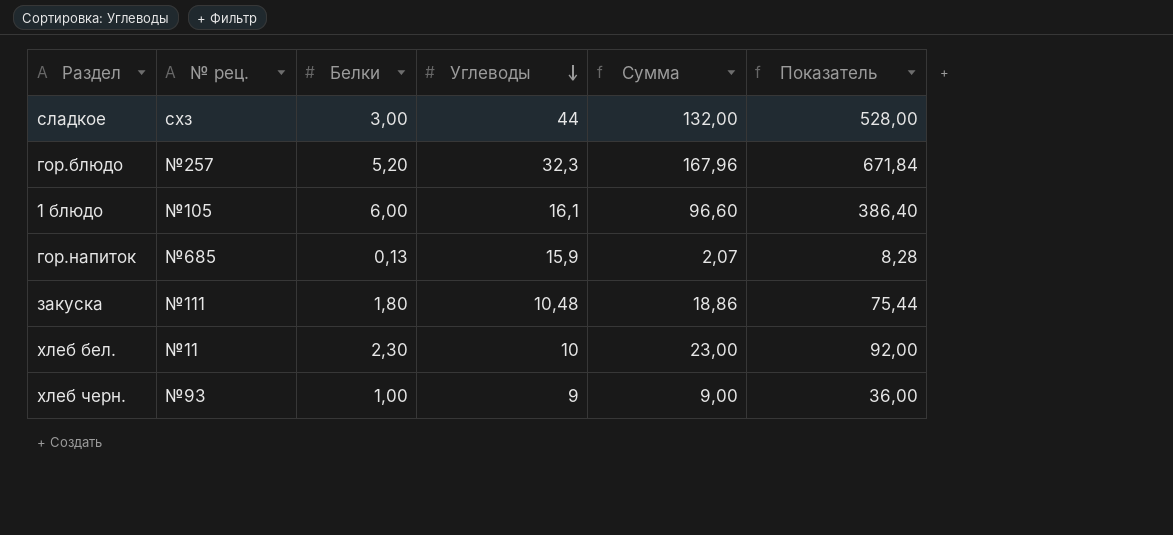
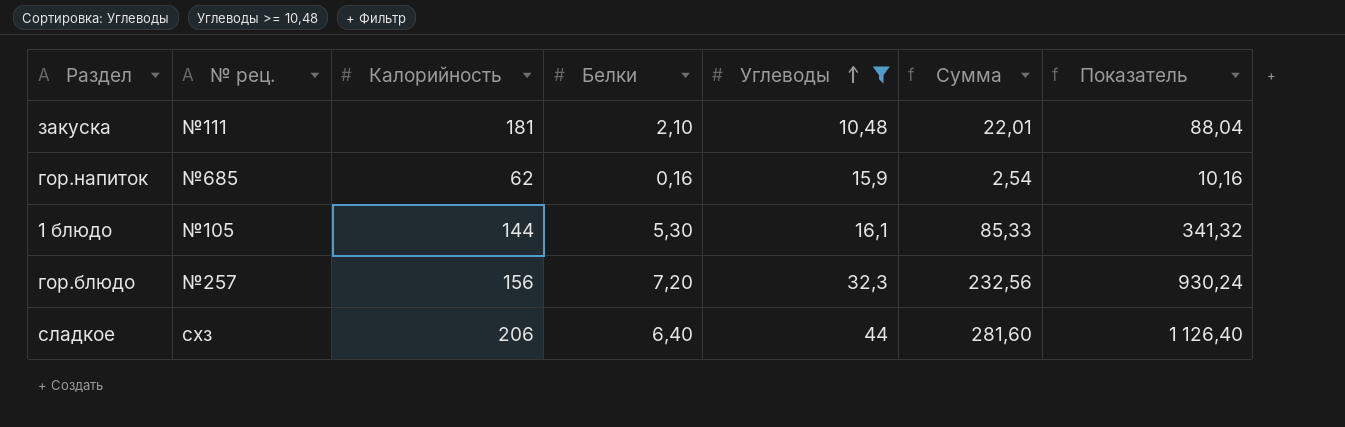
filter: none -> Углеводы >= 10,48
row order: Углеводы descending -> Углеводы ascending
column Калорийность | position: none -> 3
закуска | Белки: 1,80 -> 2,10
закуска | Сумма: 18,86 -> 22,01
закуска | Показатель: 75,44 -> 88,04
гор.напиток | Белки: 0,13 -> 0,16
гор.напиток | Сумма: 2,07 -> 2,54
гор.напиток | Показатель: 8,28 -> 10,16
1 блюдо | Белки: 6,00 -> 5,30
1 блюдо | Сумма: 96,60 -> 85,33
1 блюдо | Показатель: 386,40 -> 341,32
гор.блюдо | Белки: 5,20 -> 7,20
гор.блюдо | Сумма: 167,96 -> 232,56
гор.блюдо | Показатель: 671,84 -> 930,24
сладкое | Белки: 3,00 -> 6,40
сладкое | Сумма: 132,00 -> 281,60
сладкое | Показатель: 528,00 -> 1 126,40

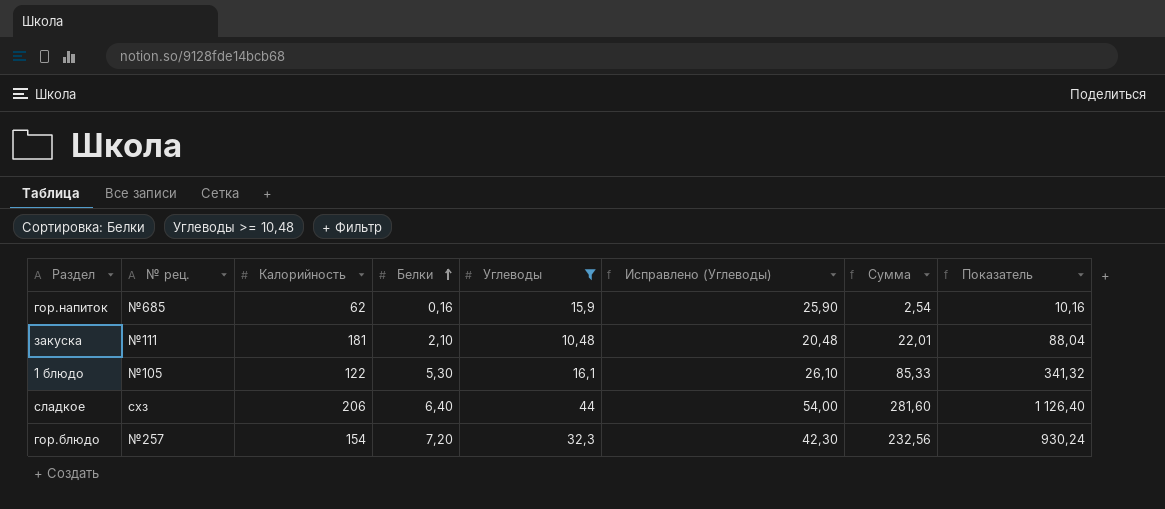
row order: Углеводы ascending -> Белки ascending
column Исправлено (Углеводы) | formula: none -> [Углеводы] + 10
1 блюдо | Калорийность: 144 -> 122
гор.блюдо | Калорийность: 156 -> 154

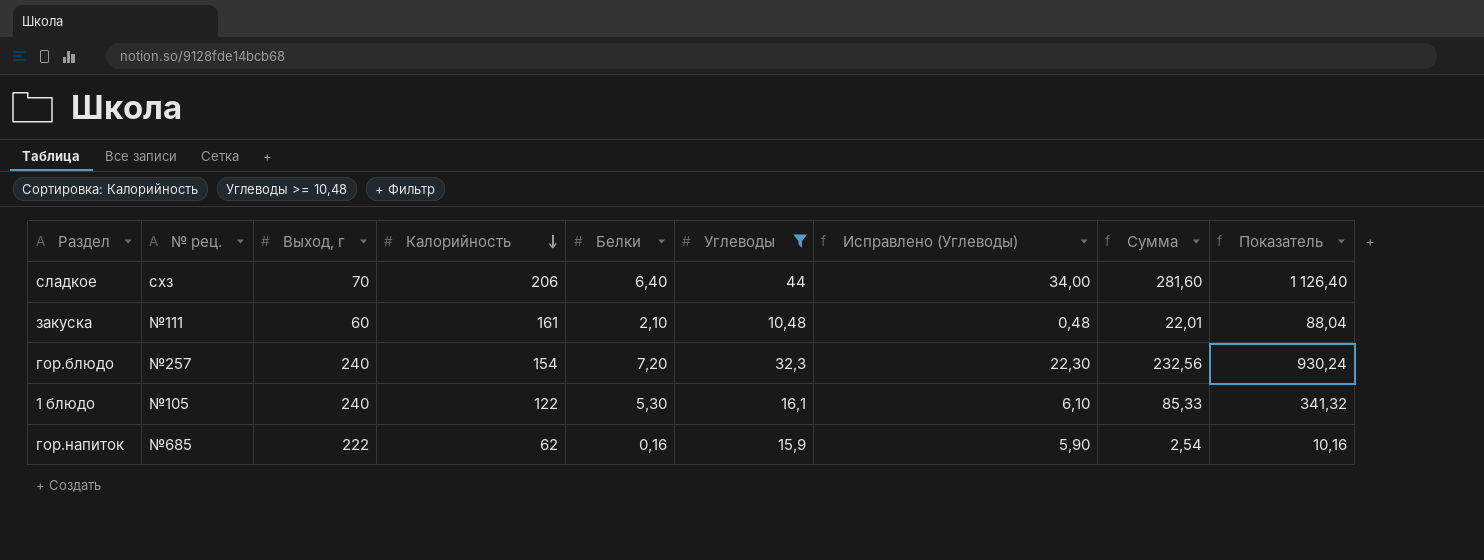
row order: Белки ascending -> Калорийность descending
column Выход, г | position: none -> 3
column Исправлено (Углеводы) | formula: [Углеводы] + 10 -> [Углеводы] - 10
закуска | Калорийность: 181 -> 161

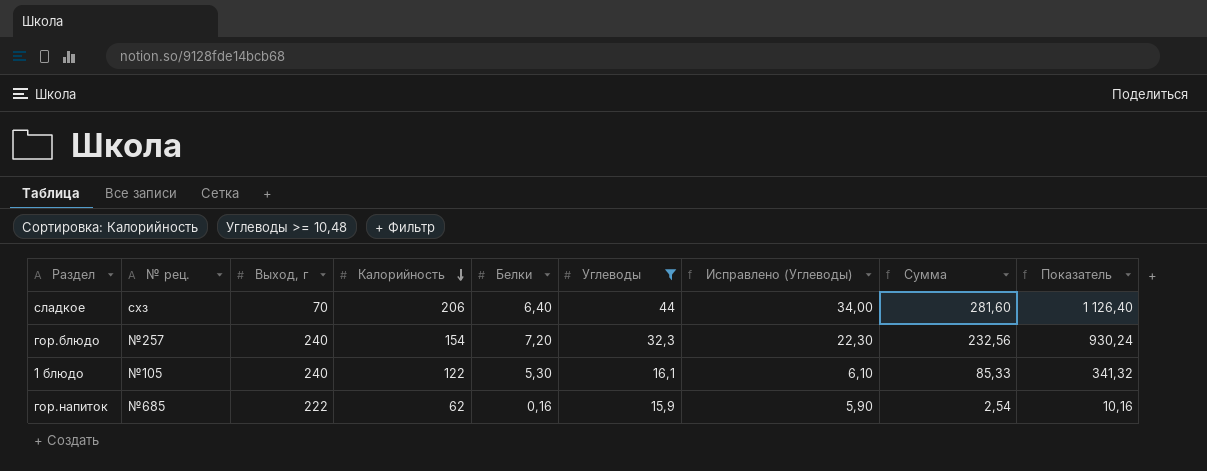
row закуска: №111 | 60 | 161 | 2,10 | 10,48 | 0,48 | 22,01 | 88,04 -> none

